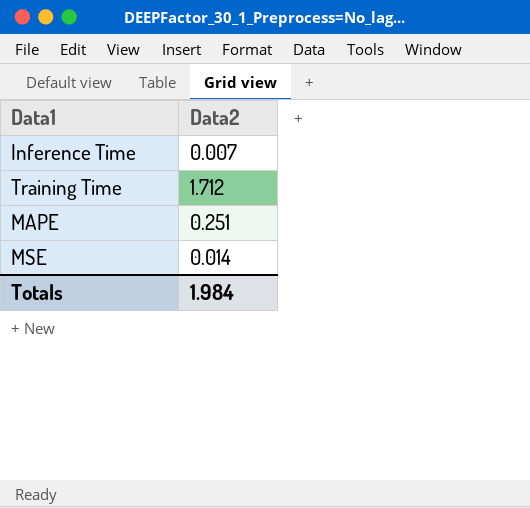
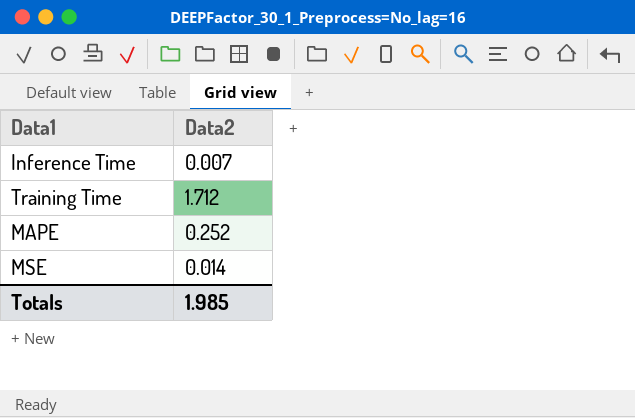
MAPE | Data2: 0.251 -> 0.252
Totals | Data2: 1.984 -> 1.985

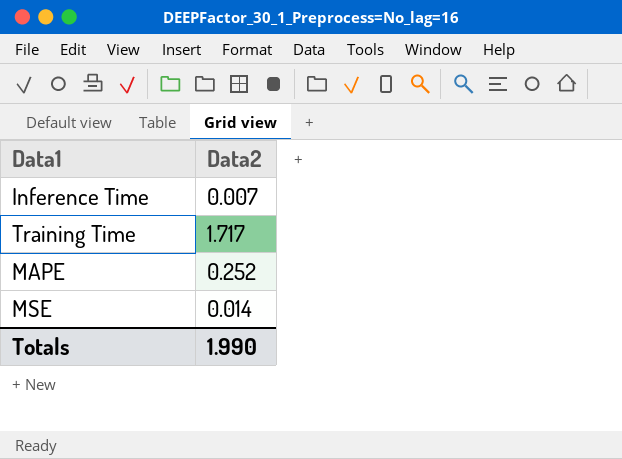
Training Time | Data2: 1.712 -> 1.717
Totals | Data2: 1.985 -> 1.990

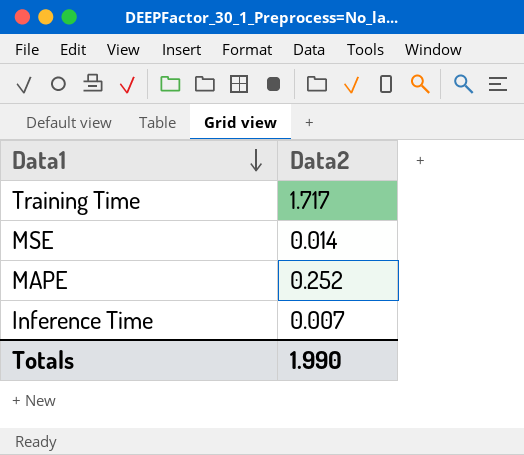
row order: none -> Data1 descending

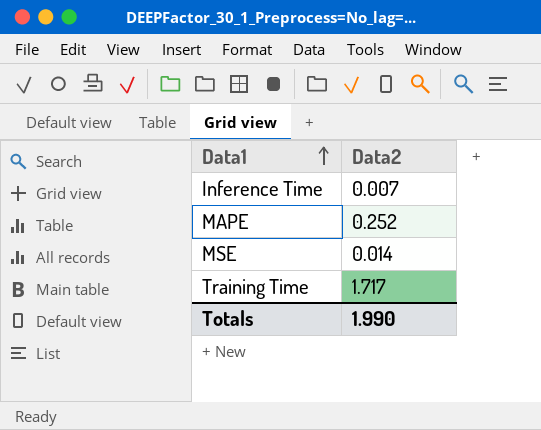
row order: Data1 descending -> Data1 ascending

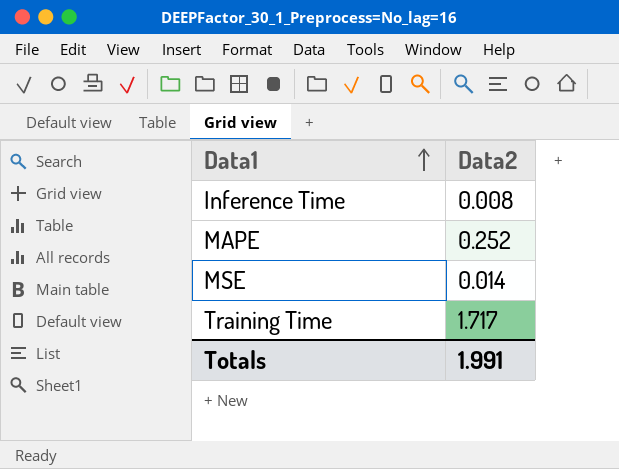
Inference Time | Data2: 0.007 -> 0.008
Totals | Data2: 1.990 -> 1.991

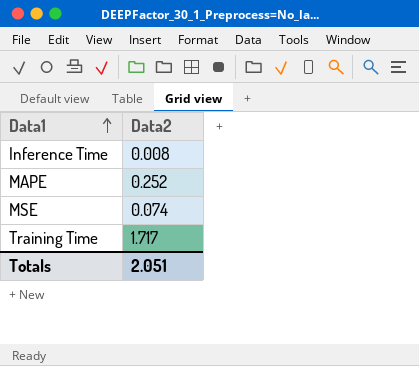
MSE | Data2: 0.014 -> 0.074
Totals | Data2: 1.991 -> 2.051

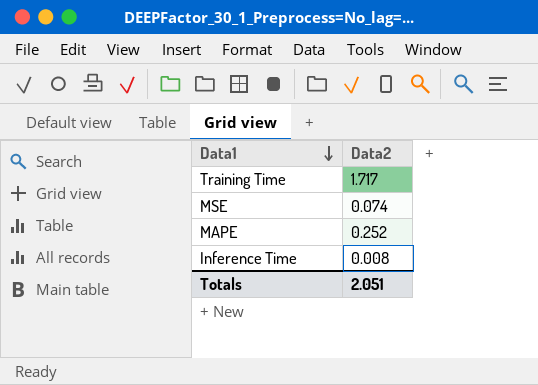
row order: Data1 ascending -> Data1 descending

